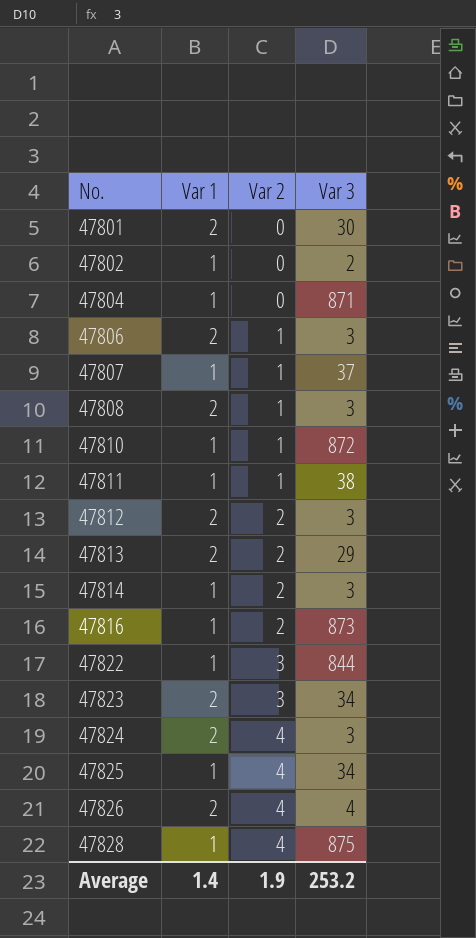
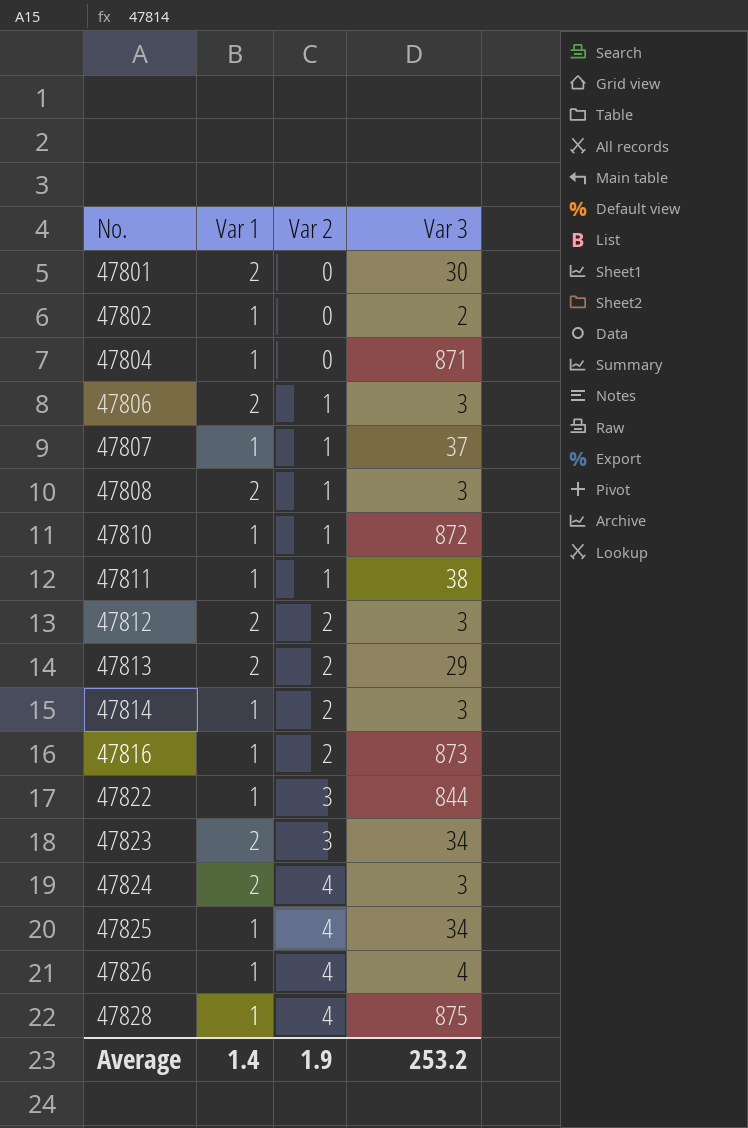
47826 | Var 1: 2 -> 1

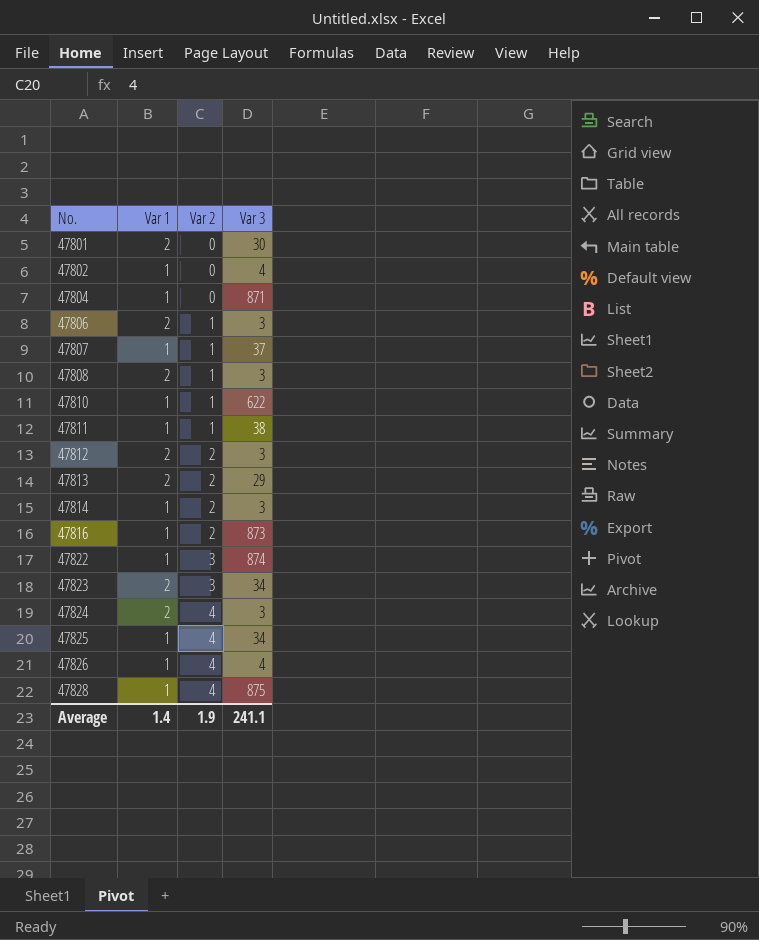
47802 | Var 3: 2 -> 4
47810 | Var 3: 872 -> 622
47822 | Var 3: 844 -> 874
Average | Var 3: 253.2 -> 241.1

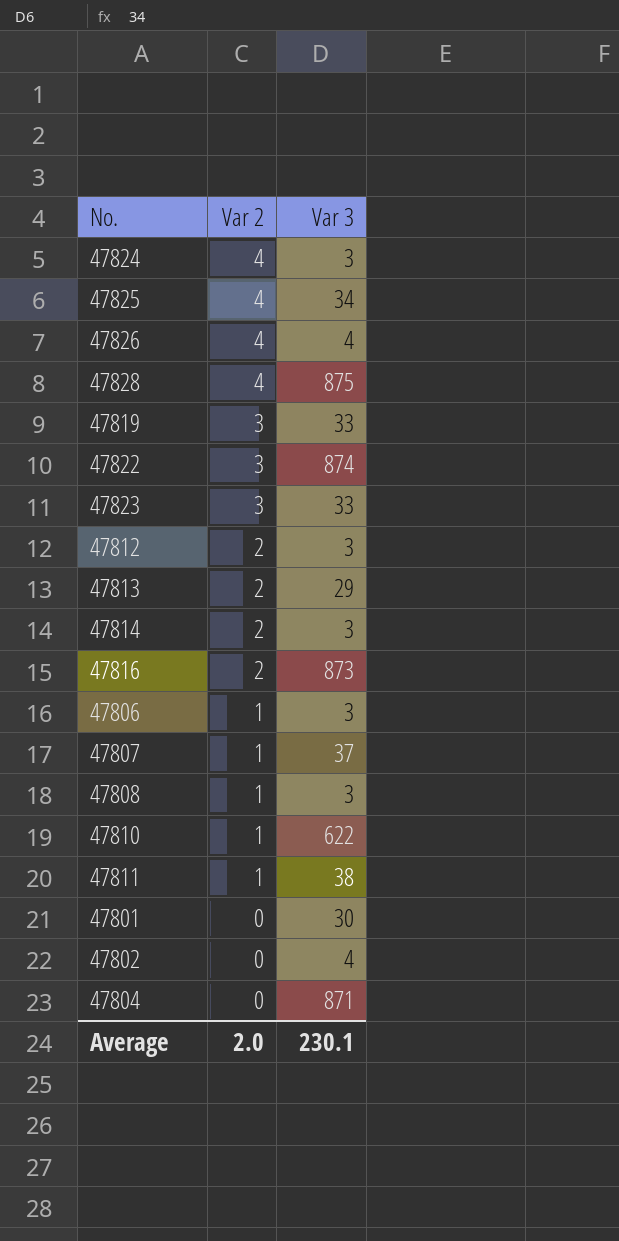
row order: No. ascending -> Var 2 descending
column Var 1 | position: 2 -> none
row 47819: none -> 3 | 33
47823 | Var 3: 34 -> 33
Average | Var 2: 1.9 -> 2.0
Average | Var 3: 241.1 -> 230.1

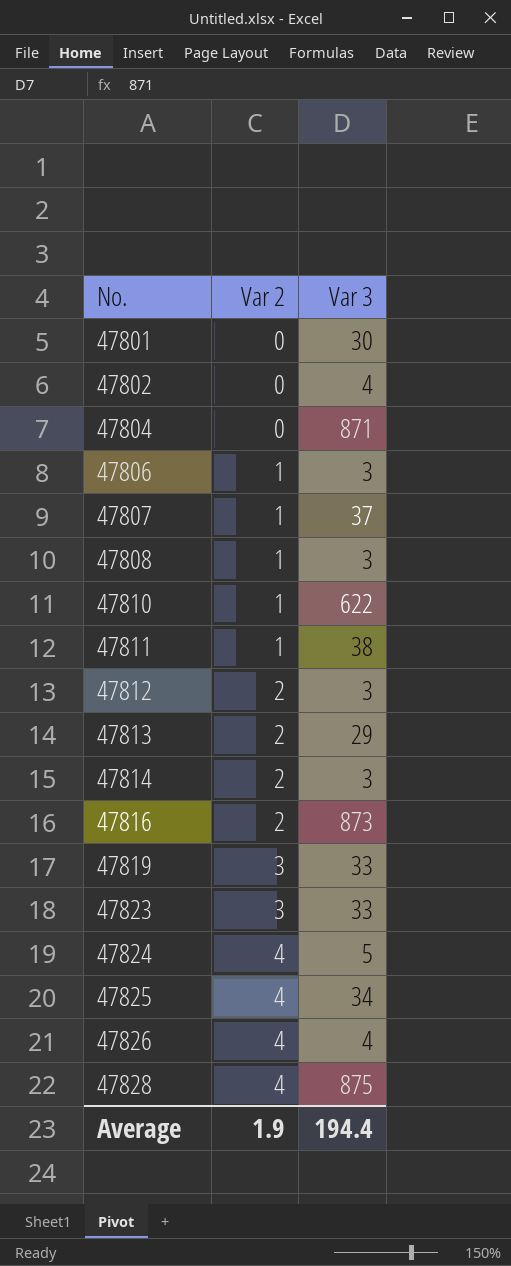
row order: Var 2 descending -> No. ascending
row 47822: 3 | 874 -> none
47824 | Var 3: 3 -> 5
Average | Var 2: 2.0 -> 1.9
Average | Var 3: 230.1 -> 194.4

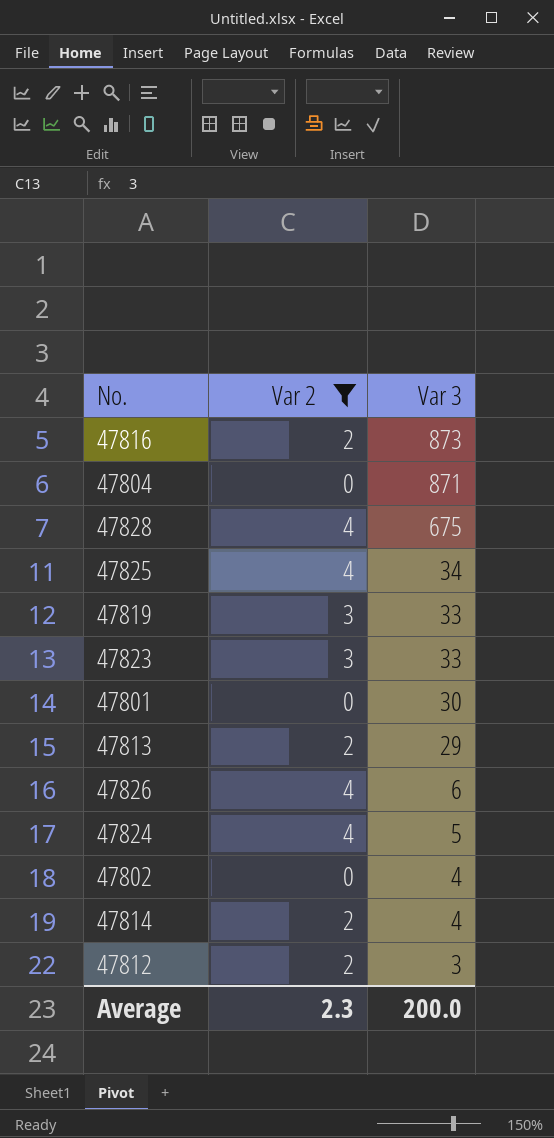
filter: none -> Var 2 != 1
row order: No. ascending -> Var 3 descending
47828 | Var 3: 875 -> 675
47826 | Var 3: 4 -> 6
47814 | Var 3: 3 -> 4
Average | Var 2: 1.9 -> 2.3
Average | Var 3: 194.4 -> 200.0

